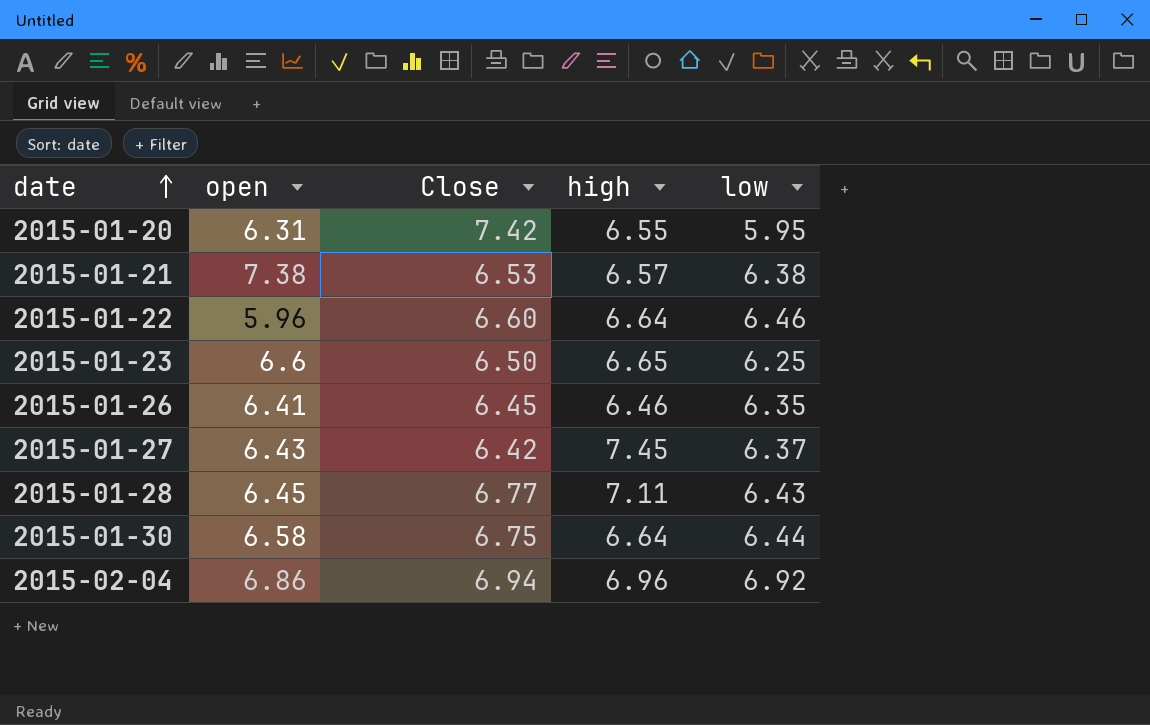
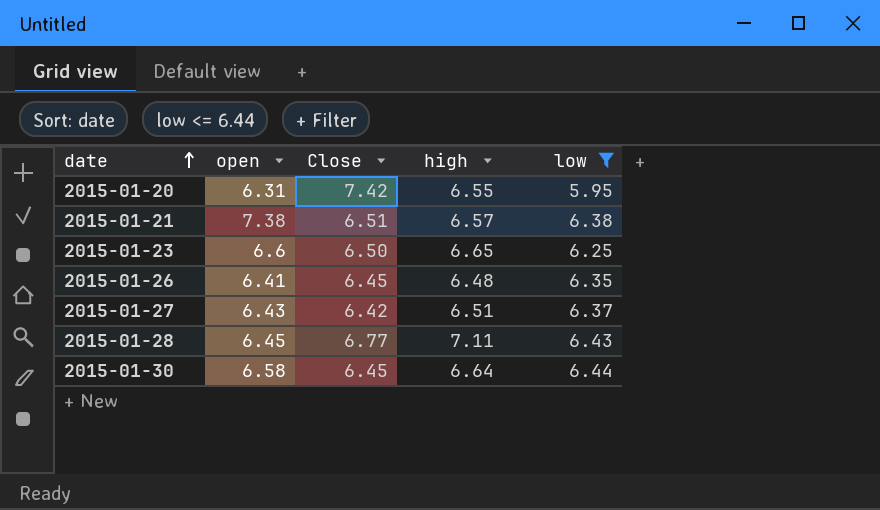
filter: none -> low <= 6.44
2015-01-21 | Close: 6.53 -> 6.51
2015-01-26 | high: 6.46 -> 6.48
2015-01-27 | high: 7.45 -> 6.51
2015-01-30 | Close: 6.75 -> 6.45

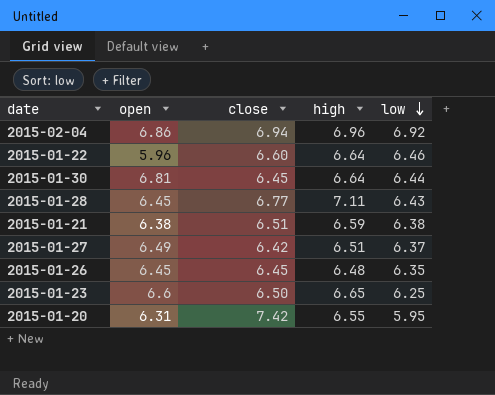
filter: low <= 6.44 -> none
row order: date ascending -> low descending
column name: Close -> close
2015-01-30 | open: 6.58 -> 6.81
2015-01-21 | open: 7.38 -> 6.38
2015-01-21 | high: 6.57 -> 6.59
2015-01-27 | open: 6.43 -> 6.49
2015-01-26 | open: 6.41 -> 6.45

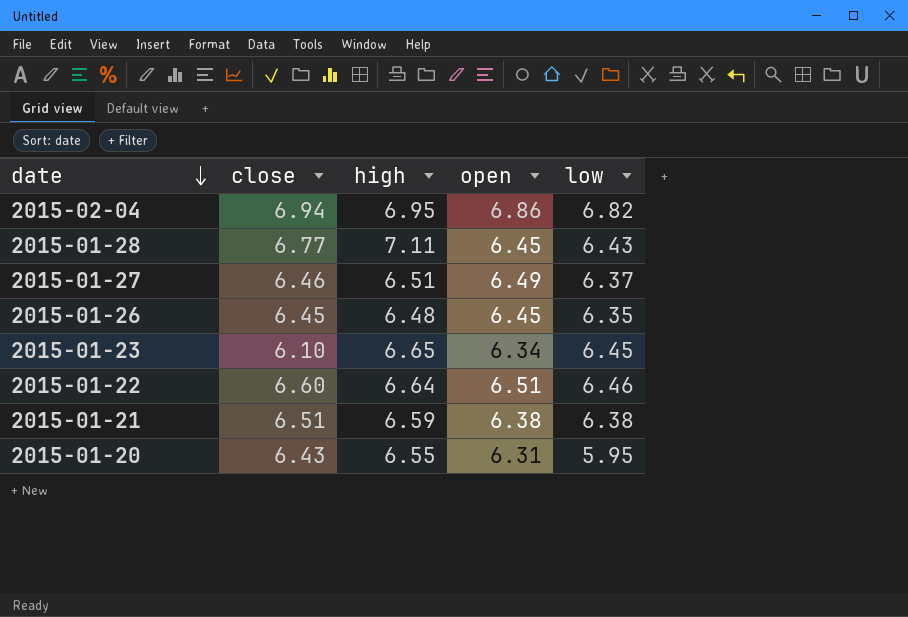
row order: low descending -> date descending
column open | position: 2 -> 4
row 2015-01-30: 6.81 | 6.45 | 6.64 | 6.44 -> none
2015-02-04 | high: 6.96 -> 6.95
2015-02-04 | low: 6.92 -> 6.82
2015-01-27 | close: 6.42 -> 6.46
2015-01-23 | close: 6.50 -> 6.10
2015-01-23 | open: 6.6 -> 6.34
2015-01-23 | low: 6.25 -> 6.45
2015-01-22 | open: 5.96 -> 6.51
2015-01-20 | close: 7.42 -> 6.43

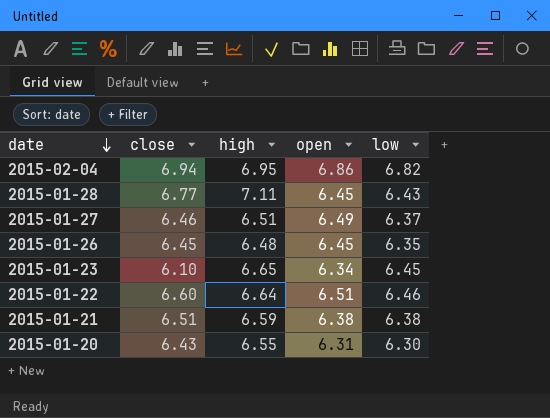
2015-01-20 | low: 5.95 -> 6.30

